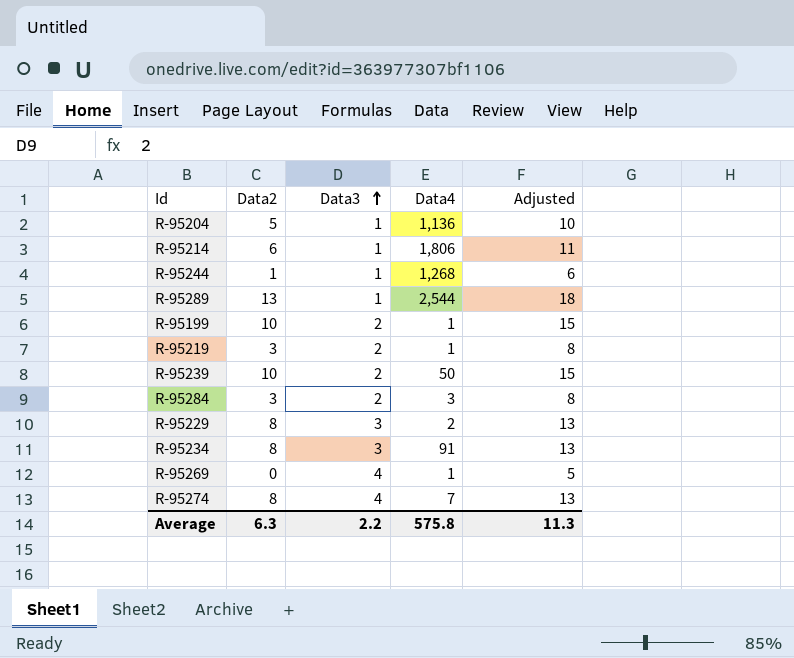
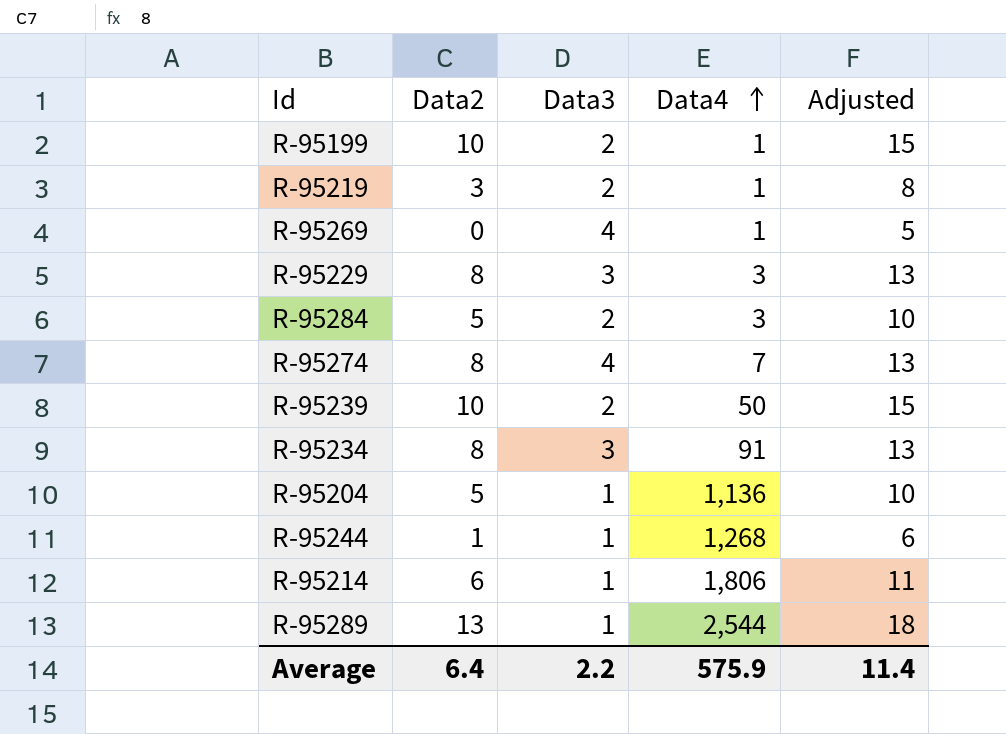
row order: Data3 ascending -> Data4 ascending
R-95229 | Data4: 2 -> 3
R-95284 | Data2: 3 -> 5
R-95284 | Adjusted: 8 -> 10
Average | Data2: 6.3 -> 6.4
Average | Data4: 575.8 -> 575.9
Average | Adjusted: 11.3 -> 11.4

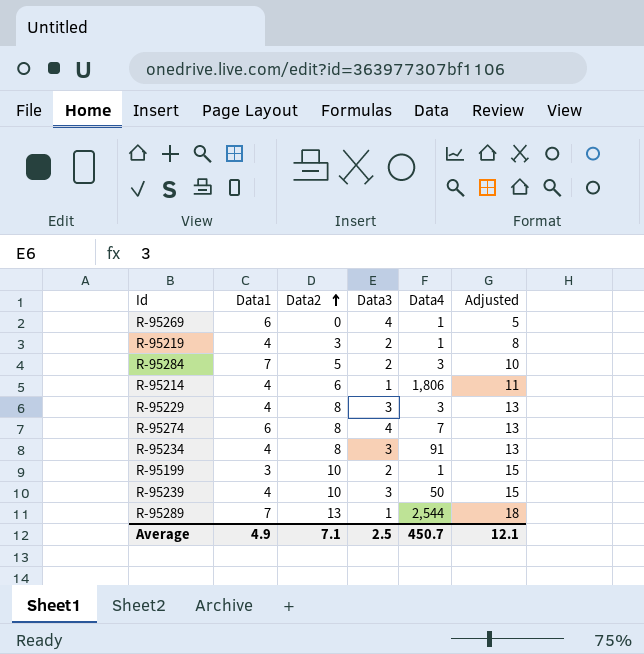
row order: Data4 ascending -> Data2 ascending
column Data1 | position: none -> 2
row R-95204: 5 | 1 | 1,136 | 10 -> none
row R-95244: 1 | 1 | 1,268 | 6 -> none
R-95239 | Data3: 2 -> 3
Average | Data2: 6.4 -> 7.1
Average | Data3: 2.2 -> 2.5
Average | Data4: 575.9 -> 450.7
Average | Adjusted: 11.4 -> 12.1

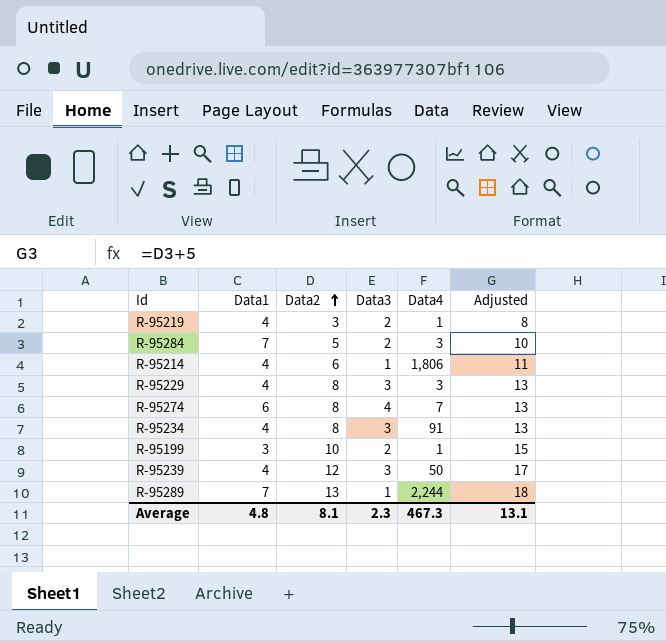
row R-95269: 6 | 0 | 4 | 1 | 5 -> none
R-95239 | Data2: 10 -> 12
R-95239 | Adjusted: 15 -> 17
R-95289 | Data4: 2,544 -> 2,244
Average | Data1: 4.9 -> 4.8
Average | Data2: 7.1 -> 8.1
Average | Data3: 2.5 -> 2.3
Average | Data4: 450.7 -> 467.3
Average | Adjusted: 12.1 -> 13.1

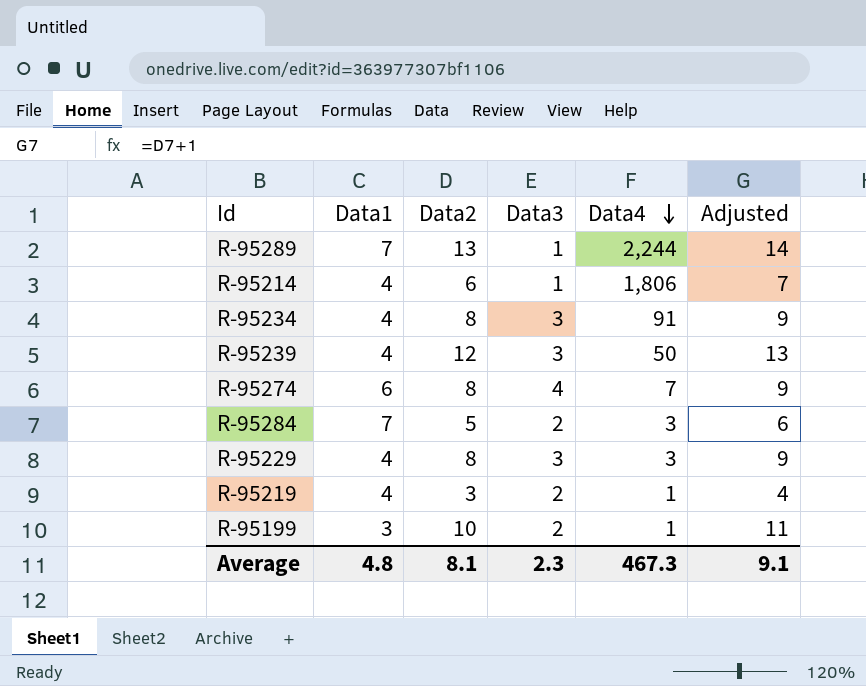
row order: Data2 ascending -> Data4 descending
column Adjusted | formula: [Data2] + 5 -> [Data2] + 1
Average | Adjusted: 13.1 -> 9.1

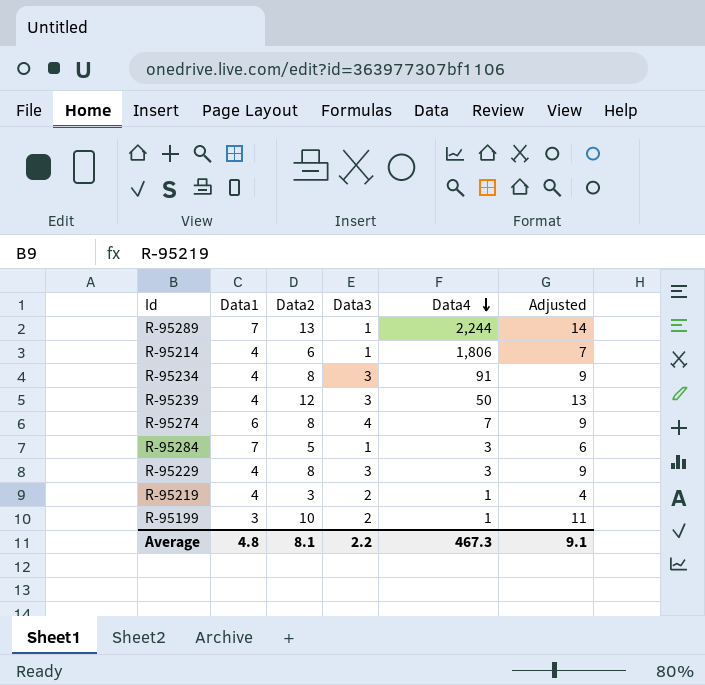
R-95284 | Data3: 2 -> 1
Average | Data3: 2.3 -> 2.2

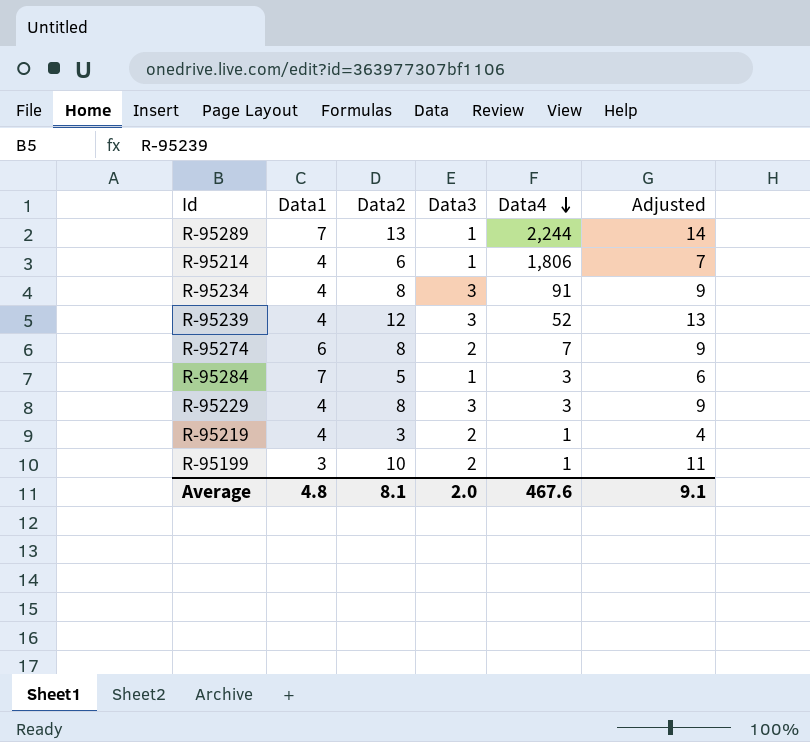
R-95239 | Data4: 50 -> 52
R-95274 | Data3: 4 -> 2
Average | Data3: 2.2 -> 2.0
Average | Data4: 467.3 -> 467.6

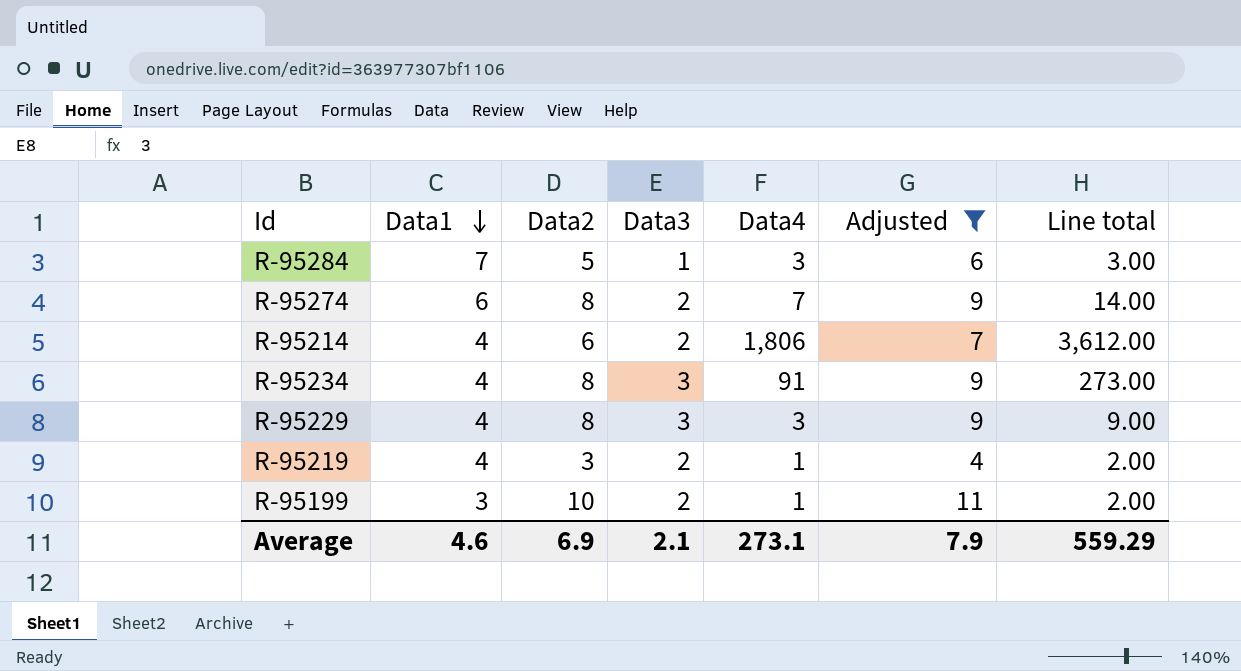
filter: none -> Adjusted <= 11
row order: Data4 descending -> Data1 descending
column Line total | formula: none -> [Data3] * [Data4]
R-95214 | Data3: 1 -> 2
Average | Data1: 4.8 -> 4.6
Average | Data2: 8.1 -> 6.9
Average | Data3: 2.0 -> 2.1
Average | Data4: 467.6 -> 273.1
Average | Adjusted: 9.1 -> 7.9

